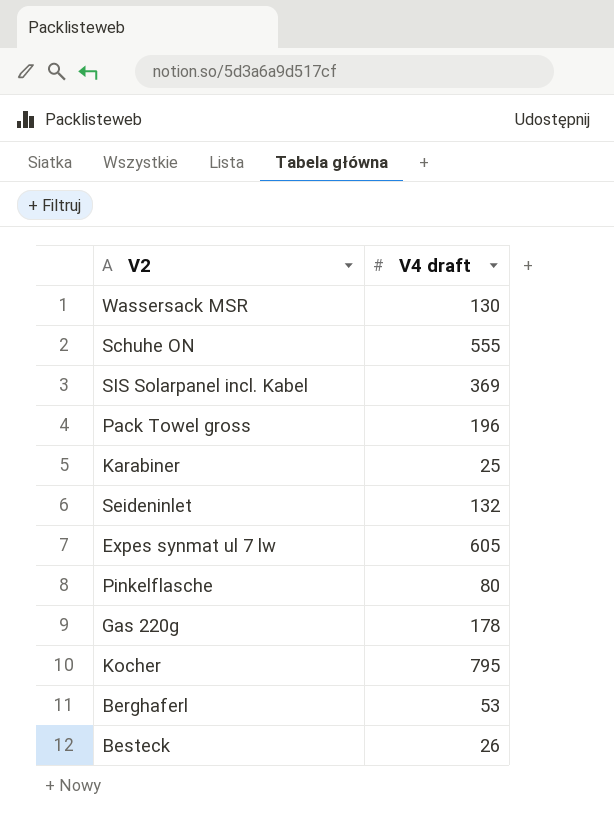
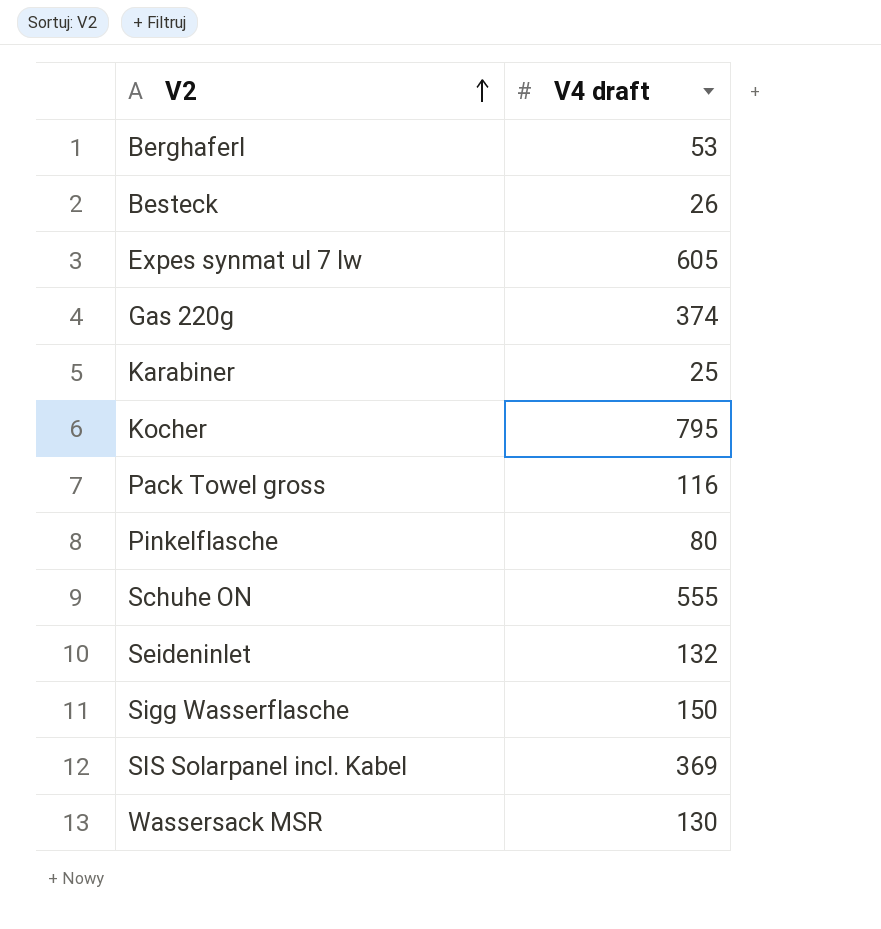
row order: none -> V2 ascending
Gas 220g | V4 draft: 178 -> 374
Pack Towel gross | V4 draft: 196 -> 116
row Sigg Wasserflasche: none -> 150

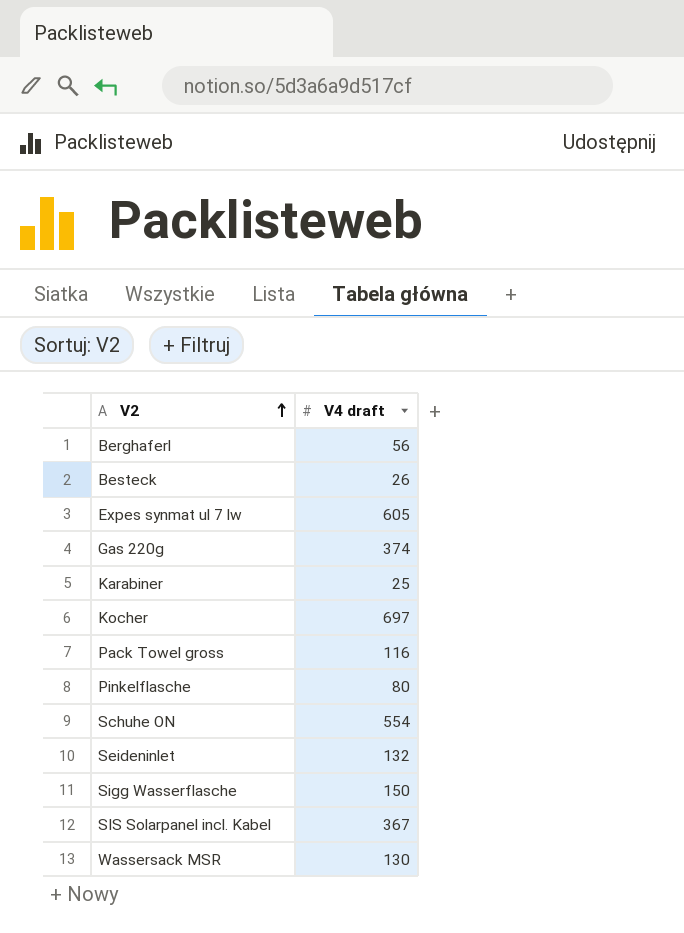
Berghaferl | V4 draft: 53 -> 56
Kocher | V4 draft: 795 -> 697
Schuhe ON | V4 draft: 555 -> 554
SIS Solarpanel incl. Kabel | V4 draft: 369 -> 367

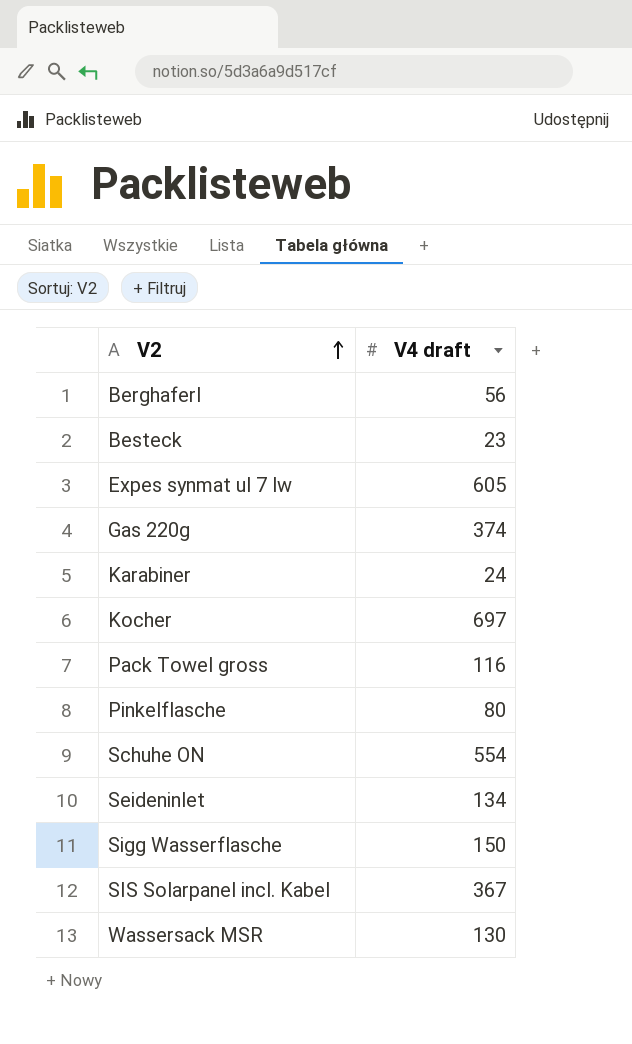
Besteck | V4 draft: 26 -> 23
Karabiner | V4 draft: 25 -> 24
Seideninlet | V4 draft: 132 -> 134

